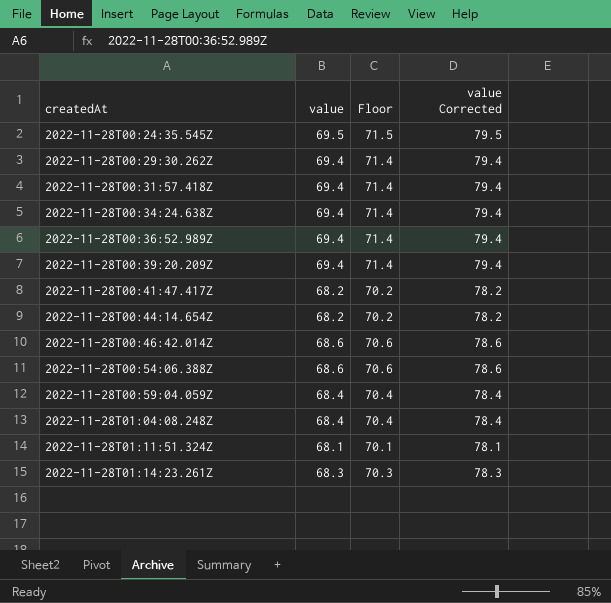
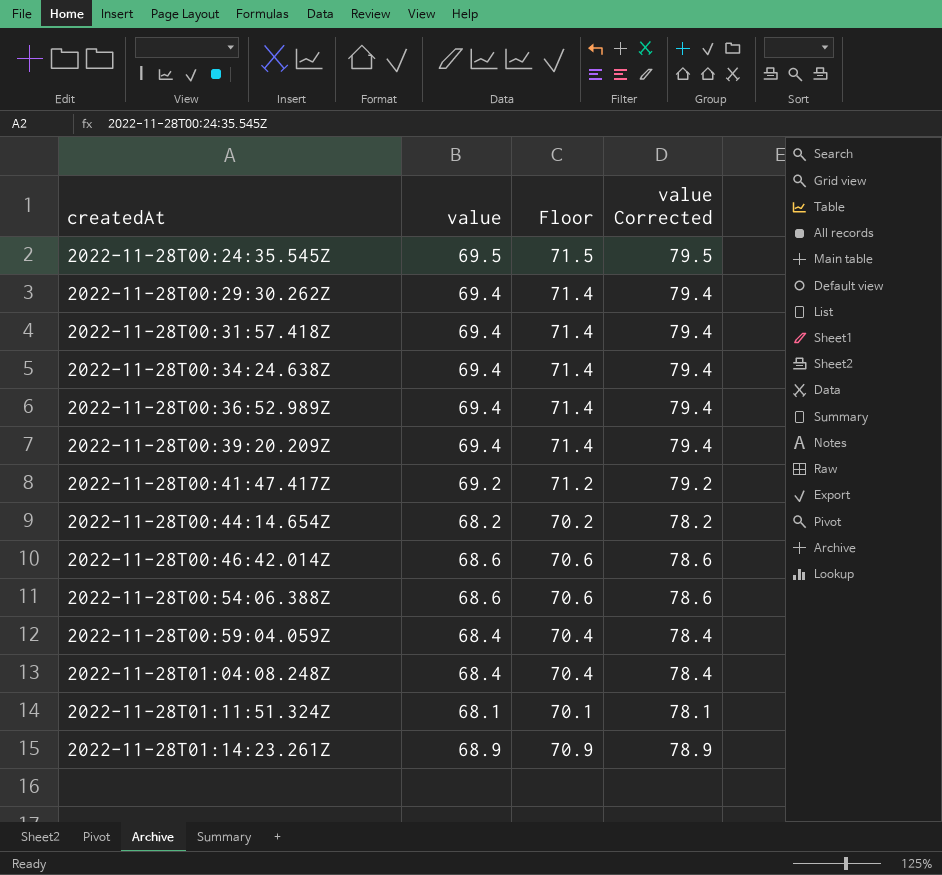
2022-11-28T00:41:47.417Z | value: 68.2 -> 69.2
2022-11-28T00:41:47.417Z | Floor: 70.2 -> 71.2
2022-11-28T00:41:47.417Z | value Corrected: 78.2 -> 79.2
2022-11-28T01:14:23.261Z | value: 68.3 -> 68.9
2022-11-28T01:14:23.261Z | Floor: 70.3 -> 70.9
2022-11-28T01:14:23.261Z | value Corrected: 78.3 -> 78.9

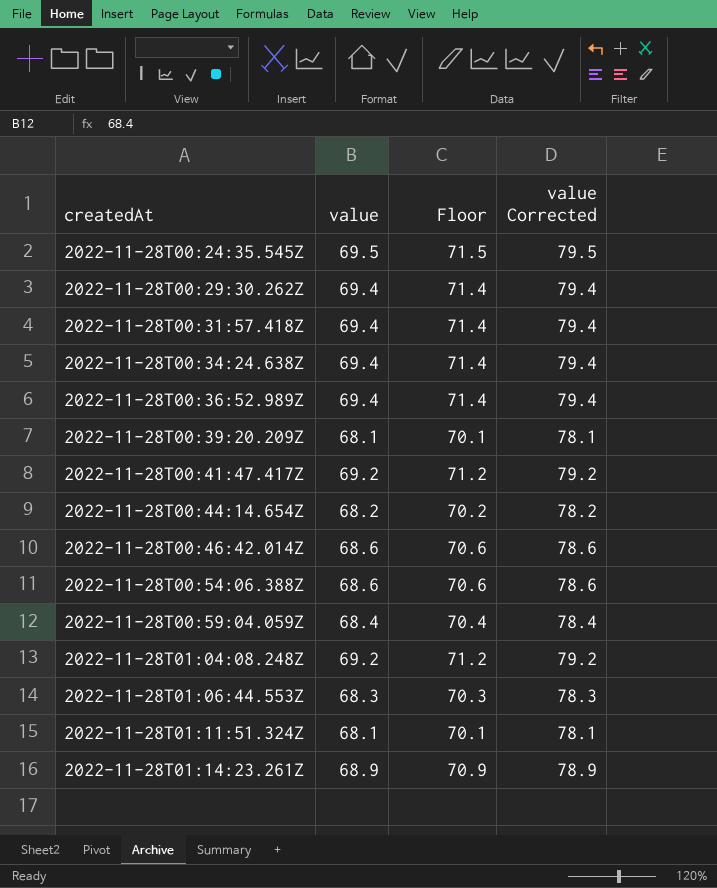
2022-11-28T00:39:20.209Z | value: 69.4 -> 68.1
2022-11-28T00:39:20.209Z | Floor: 71.4 -> 70.1
2022-11-28T00:39:20.209Z | value Corrected: 79.4 -> 78.1
2022-11-28T01:04:08.248Z | value: 68.4 -> 69.2
2022-11-28T01:04:08.248Z | Floor: 70.4 -> 71.2
2022-11-28T01:04:08.248Z | value Corrected: 78.4 -> 79.2
row 2022-11-28T01:06:44.553Z: none -> 68.3 | 70.3 | 78.3

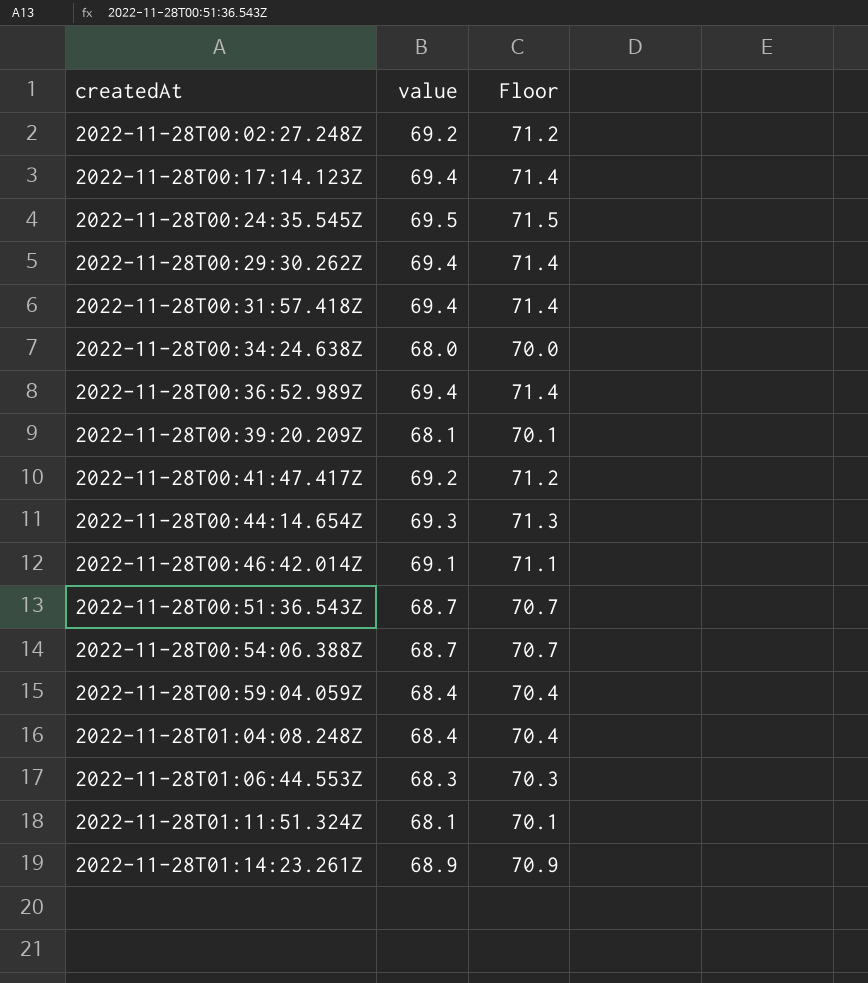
column value Corrected | formula: [value] + 10 -> none
row 2022-11-28T00:02:27.248Z: none -> 69.2 | 71.2
row 2022-11-28T00:17:14.123Z: none -> 69.4 | 71.4
2022-11-28T00:34:24.638Z | value: 69.4 -> 68.0
2022-11-28T00:34:24.638Z | Floor: 71.4 -> 70.0
2022-11-28T00:44:14.654Z | value: 68.2 -> 69.3
2022-11-28T00:44:14.654Z | Floor: 70.2 -> 71.3
2022-11-28T00:46:42.014Z | value: 68.6 -> 69.1
2022-11-28T00:46:42.014Z | Floor: 70.6 -> 71.1
row 2022-11-28T00:51:36.543Z: none -> 68.7 | 70.7
2022-11-28T00:54:06.388Z | value: 68.6 -> 68.7
2022-11-28T00:54:06.388Z | Floor: 70.6 -> 70.7
2022-11-28T01:04:08.248Z | value: 69.2 -> 68.4
2022-11-28T01:04:08.248Z | Floor: 71.2 -> 70.4

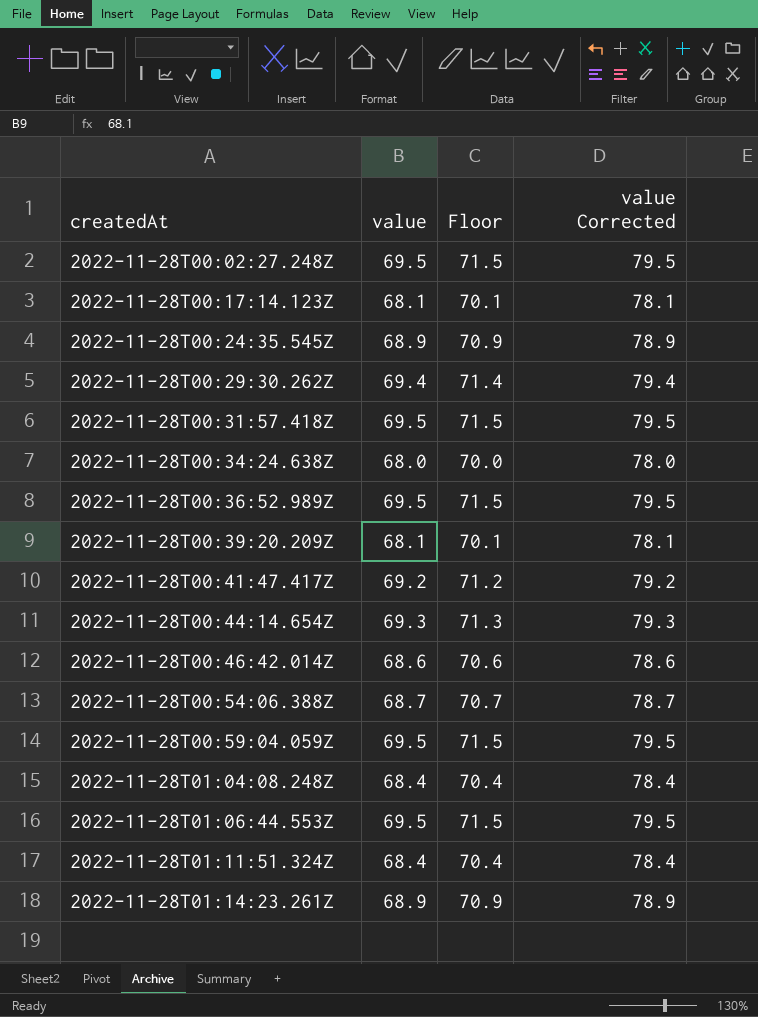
column value Corrected | formula: none -> [value] + 10
row 2022-11-28T00:51:36.543Z: 68.7 | 70.7 -> none
2022-11-28T00:02:27.248Z | value: 69.2 -> 69.5
2022-11-28T00:02:27.248Z | Floor: 71.2 -> 71.5
2022-11-28T00:17:14.123Z | value: 69.4 -> 68.1
2022-11-28T00:17:14.123Z | Floor: 71.4 -> 70.1
2022-11-28T00:24:35.545Z | value: 69.5 -> 68.9
2022-11-28T00:24:35.545Z | Floor: 71.5 -> 70.9
2022-11-28T00:31:57.418Z | value: 69.4 -> 69.5
2022-11-28T00:31:57.418Z | Floor: 71.4 -> 71.5
2022-11-28T00:36:52.989Z | value: 69.4 -> 69.5
2022-11-28T00:36:52.989Z | Floor: 71.4 -> 71.5
2022-11-28T00:46:42.014Z | value: 69.1 -> 68.6
2022-11-28T00:46:42.014Z | Floor: 71.1 -> 70.6
2022-11-28T00:59:04.059Z | value: 68.4 -> 69.5
2022-11-28T00:59:04.059Z | Floor: 70.4 -> 71.5
2022-11-28T01:06:44.553Z | value: 68.3 -> 69.5
2022-11-28T01:06:44.553Z | Floor: 70.3 -> 71.5
2022-11-28T01:11:51.324Z | value: 68.1 -> 68.4
2022-11-28T01:11:51.324Z | Floor: 70.1 -> 70.4

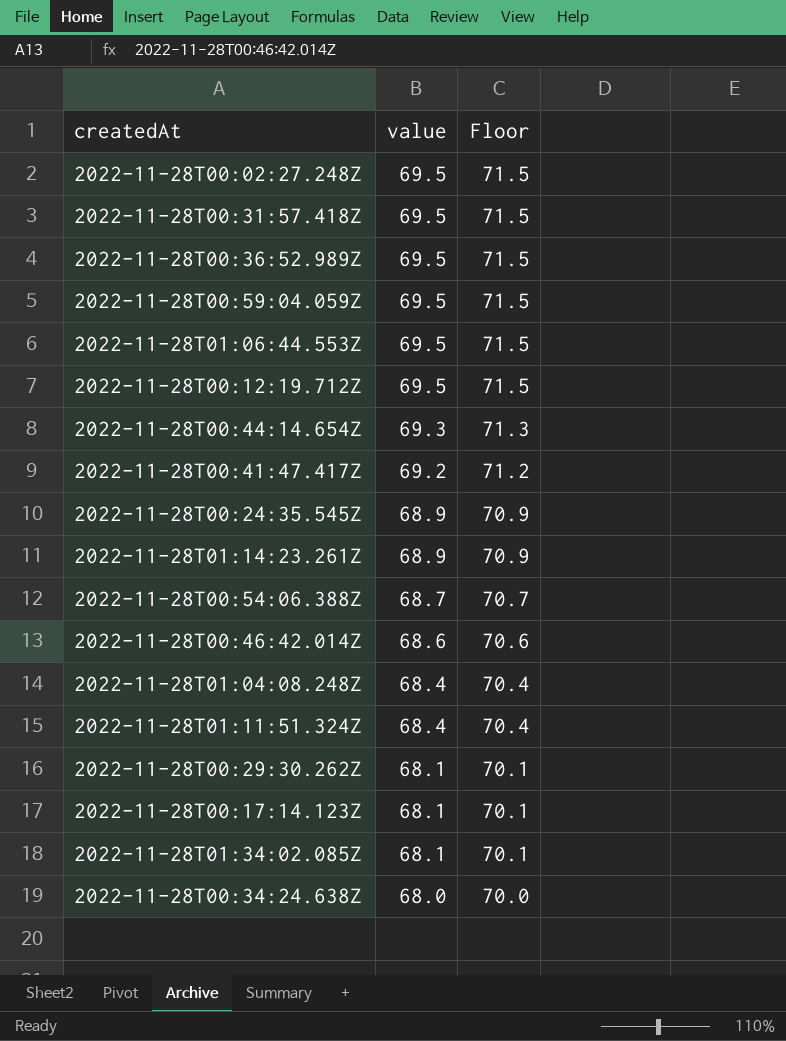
row order: createdAt ascending -> value descending
column value Corrected | formula: [value] + 10 -> none
row 2022-11-28T00:39:20.209Z: 68.1 | 70.1 | 78.1 -> none
row 2022-11-28T00:12:19.712Z: none -> 69.5 | 71.5
2022-11-28T00:29:30.262Z | value: 69.4 -> 68.1
2022-11-28T00:29:30.262Z | Floor: 71.4 -> 70.1
row 2022-11-28T01:34:02.085Z: none -> 68.1 | 70.1

